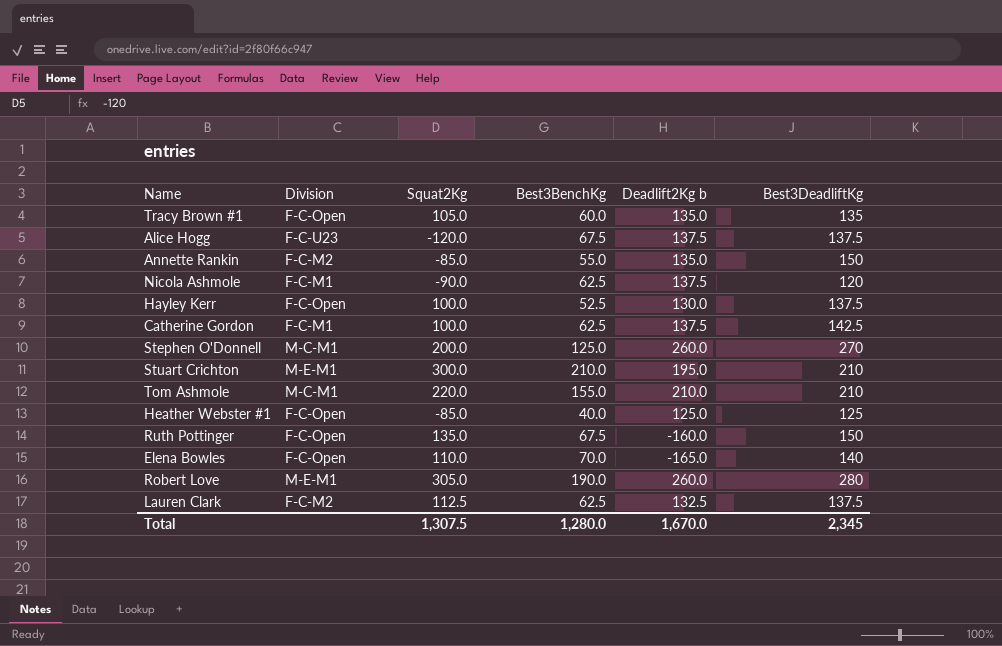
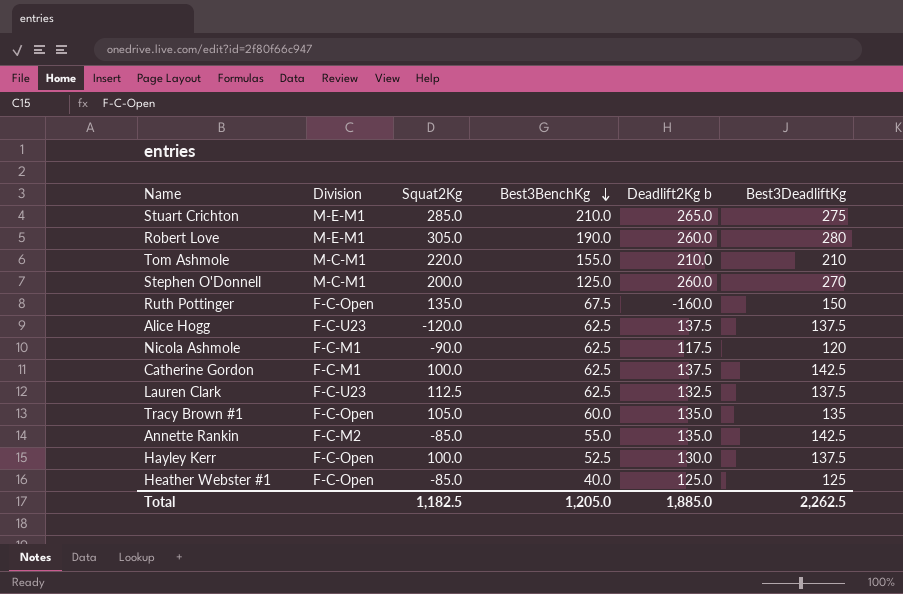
row order: none -> Best3BenchKg descending
row Elena Bowles: F-C-Open | 110.0 | 70.0 | -165.0 | 140 -> none
Stuart Crichton | Squat2Kg: 300.0 -> 285.0
Stuart Crichton | Deadlift2Kg b: 195.0 -> 265.0
Stuart Crichton | Best3DeadliftKg: 210 -> 275
Alice Hogg | Best3BenchKg: 67.5 -> 62.5
Nicola Ashmole | Deadlift2Kg b: 137.5 -> 117.5
Lauren Clark | Division: F-C-M2 -> F-C-U23
Annette Rankin | Best3DeadliftKg: 150 -> 142.5
Total | Squat2Kg: 1,307.5 -> 1,182.5
Total | Best3BenchKg: 1,280.0 -> 1,205.0
Total | Deadlift2Kg b: 1,670.0 -> 1,885.0
Total | Best3DeadliftKg: 2,345 -> 2,262.5

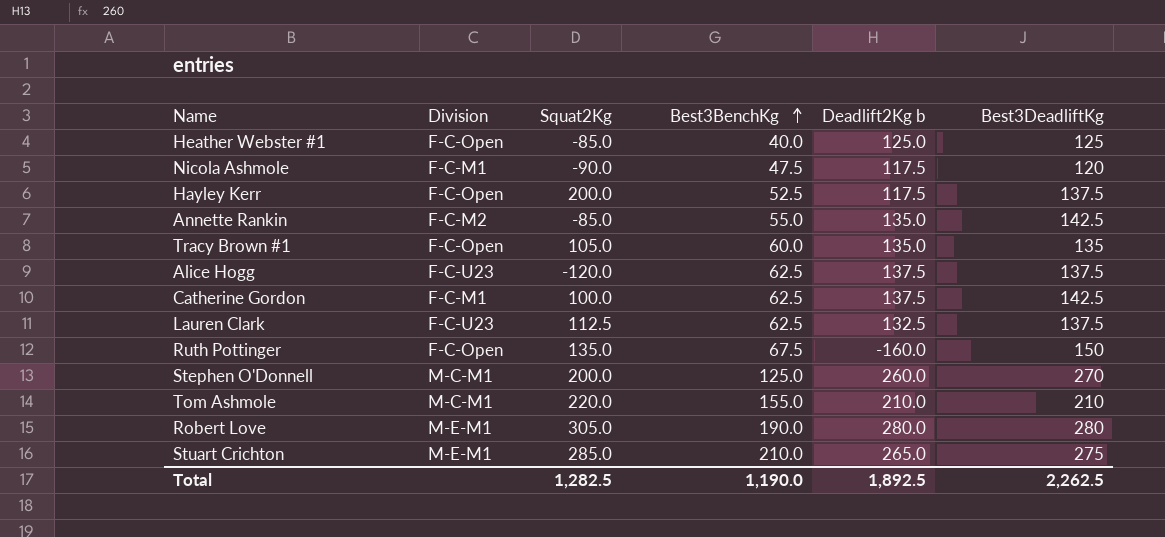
row order: Best3BenchKg descending -> Best3BenchKg ascending
Nicola Ashmole | Best3BenchKg: 62.5 -> 47.5
Hayley Kerr | Squat2Kg: 100.0 -> 200.0
Hayley Kerr | Deadlift2Kg b: 130.0 -> 117.5
Robert Love | Deadlift2Kg b: 260.0 -> 280.0
Total | Squat2Kg: 1,182.5 -> 1,282.5
Total | Best3BenchKg: 1,205.0 -> 1,190.0
Total | Deadlift2Kg b: 1,885.0 -> 1,892.5

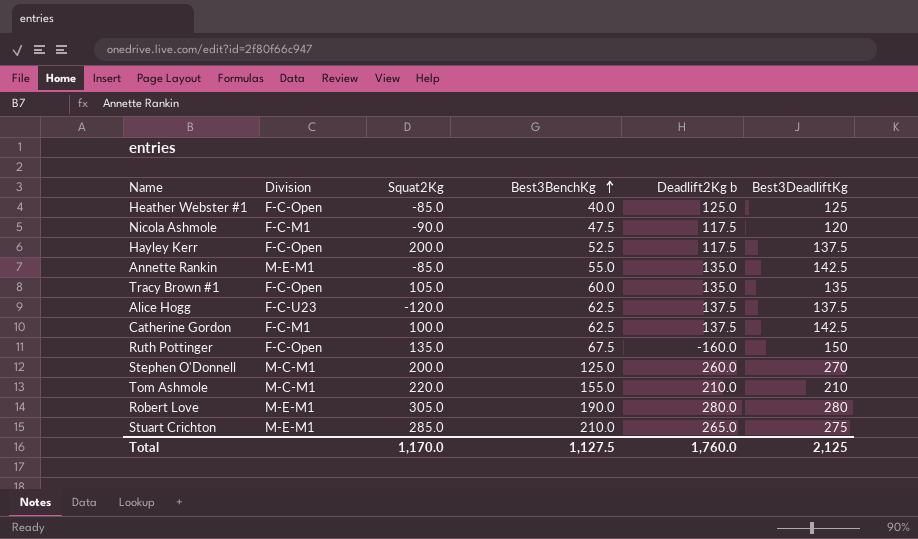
row Lauren Clark: F-C-U23 | 112.5 | 62.5 | 132.5 | 137.5 -> none
Annette Rankin | Division: F-C-M2 -> M-E-M1
Total | Squat2Kg: 1,282.5 -> 1,170.0
Total | Best3BenchKg: 1,190.0 -> 1,127.5
Total | Deadlift2Kg b: 1,892.5 -> 1,760.0
Total | Best3DeadliftKg: 2,262.5 -> 2,125

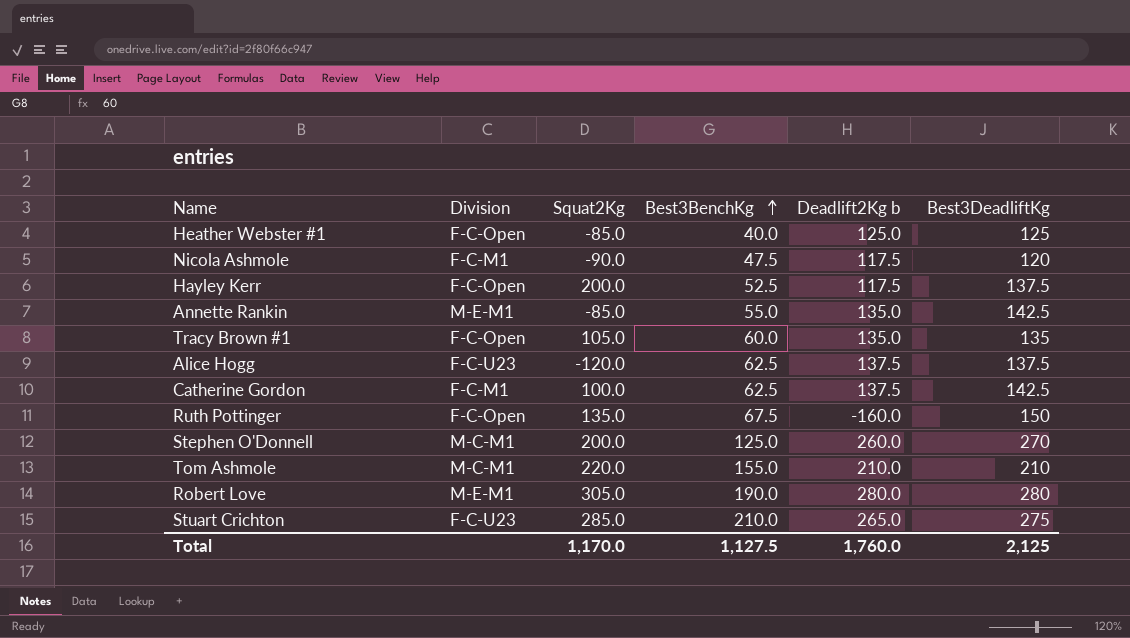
Stuart Crichton | Division: M-E-M1 -> F-C-U23

